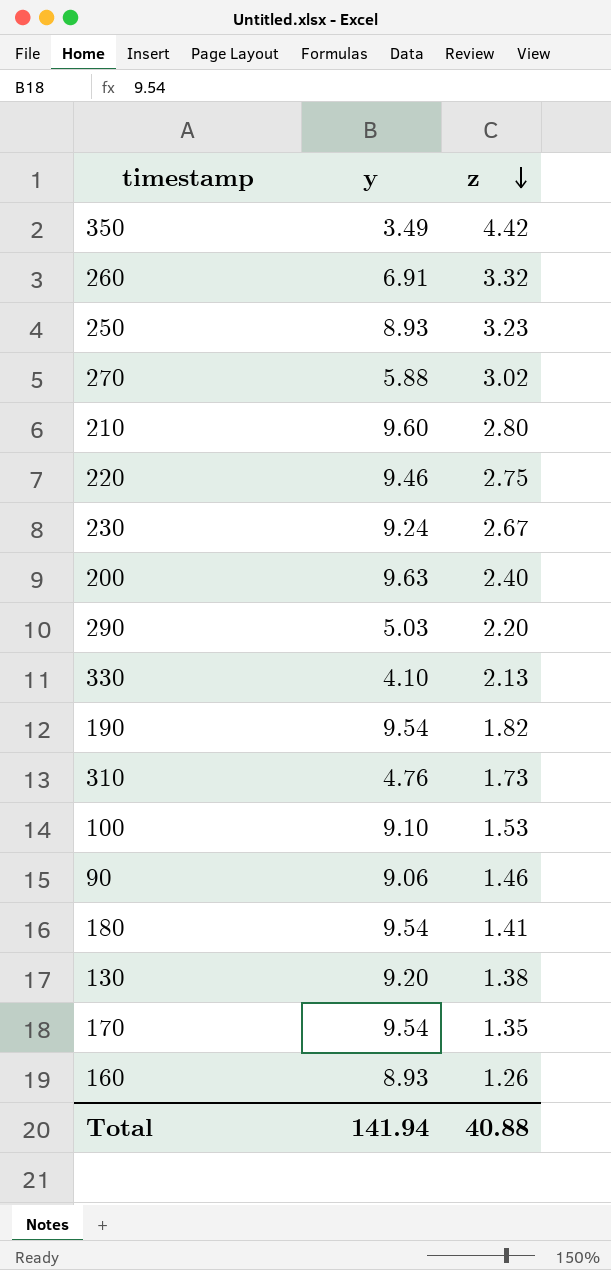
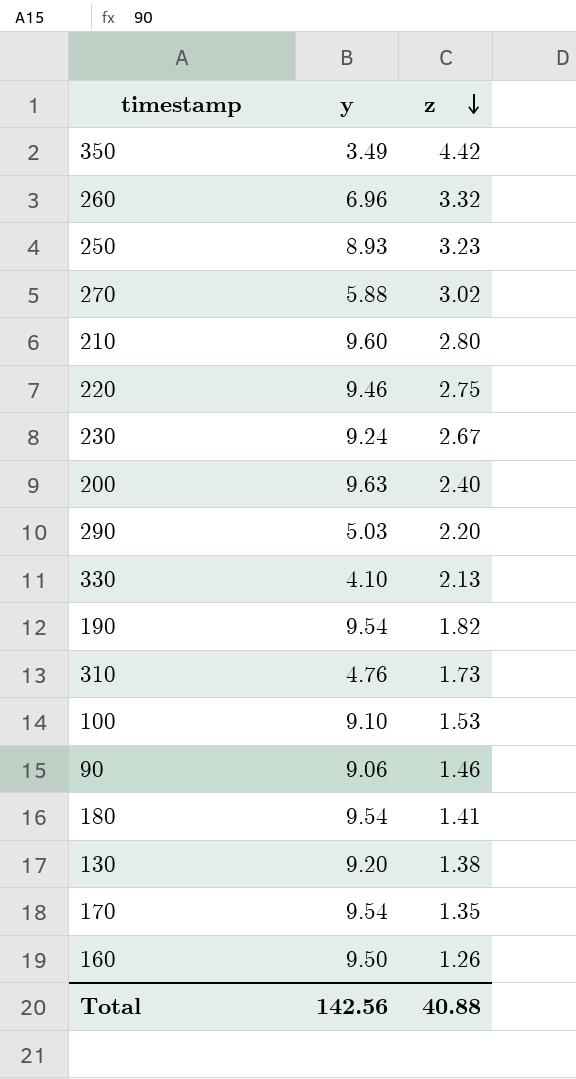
260 | y: 6.91 -> 6.96
160 | y: 8.93 -> 9.50
Total | y: 141.94 -> 142.56

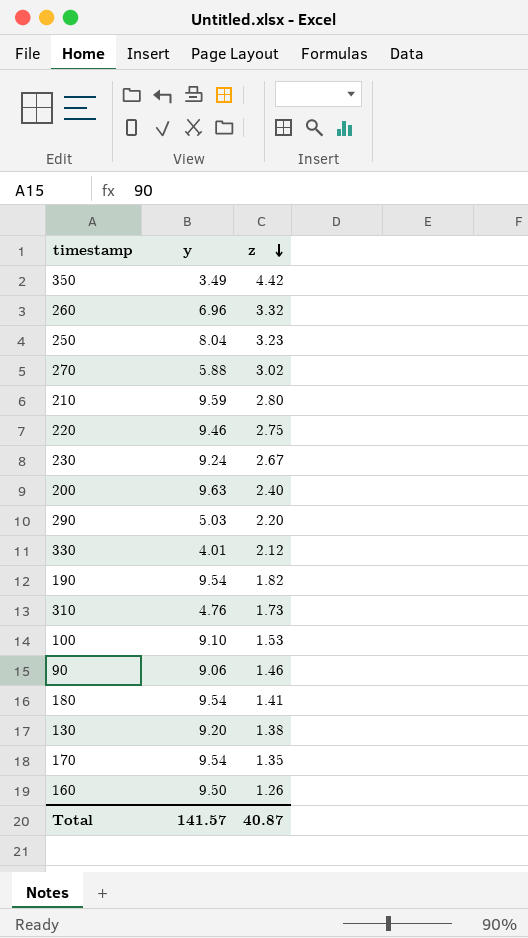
250 | y: 8.93 -> 8.04
210 | y: 9.60 -> 9.59
330 | y: 4.10 -> 4.01
330 | z: 2.13 -> 2.12
Total | y: 142.56 -> 141.57
Total | z: 40.88 -> 40.87

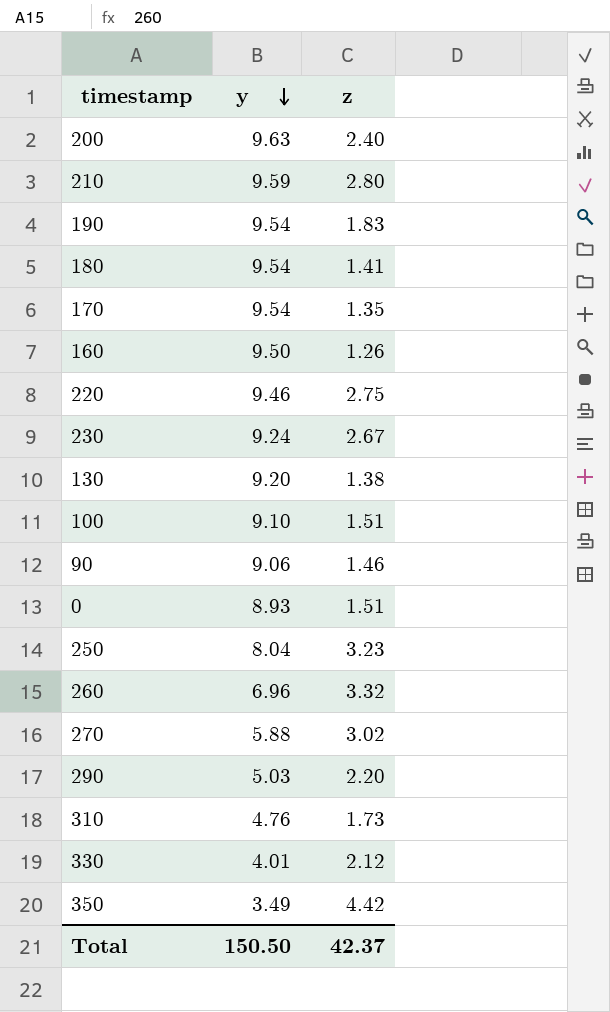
row order: z descending -> y descending
190 | z: 1.82 -> 1.83
100 | z: 1.53 -> 1.51
row 0: none -> 8.93 | 1.51
Total | y: 141.57 -> 150.50
Total | z: 40.87 -> 42.37

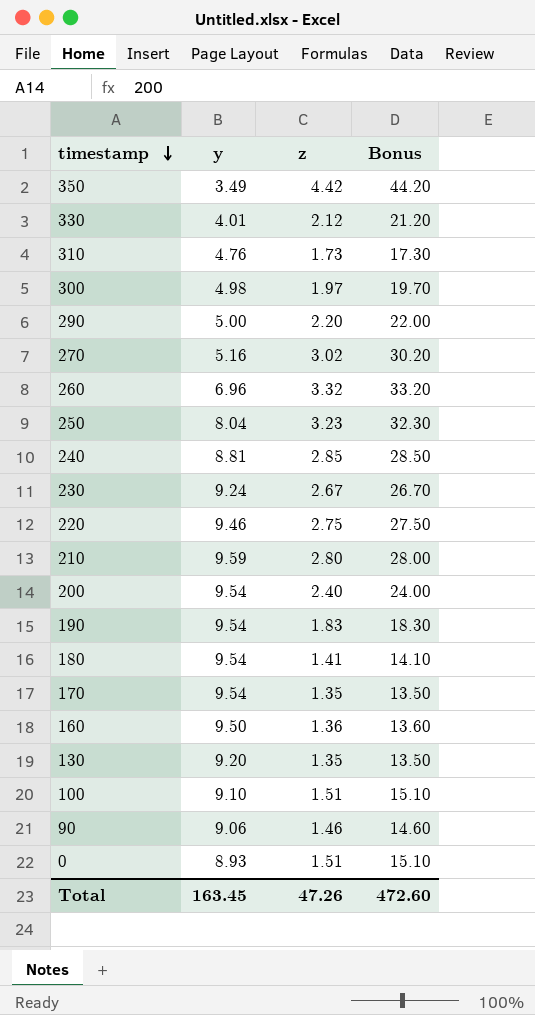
row order: y descending -> timestamp descending
column Bonus | formula: none -> [z] * 10
row 300: none -> 4.98 | 1.97 | 19.70
290 | y: 5.03 -> 5.00
270 | y: 5.88 -> 5.16
row 240: none -> 8.81 | 2.85 | 28.50
200 | y: 9.63 -> 9.54
160 | z: 1.26 -> 1.36
130 | z: 1.38 -> 1.35
Total | y: 150.50 -> 163.45
Total | z: 42.37 -> 47.26

